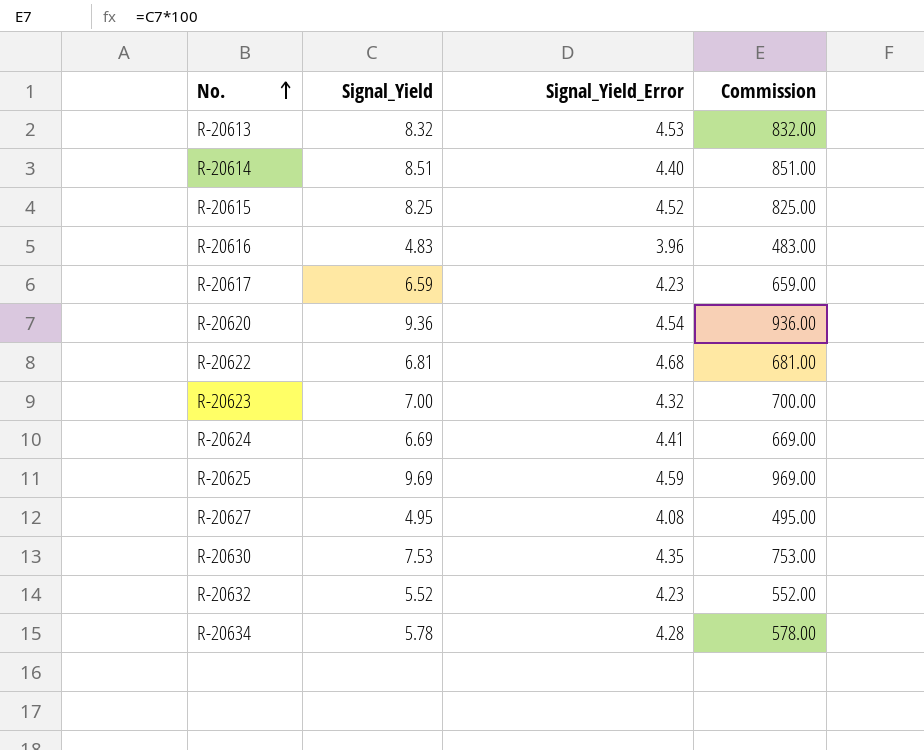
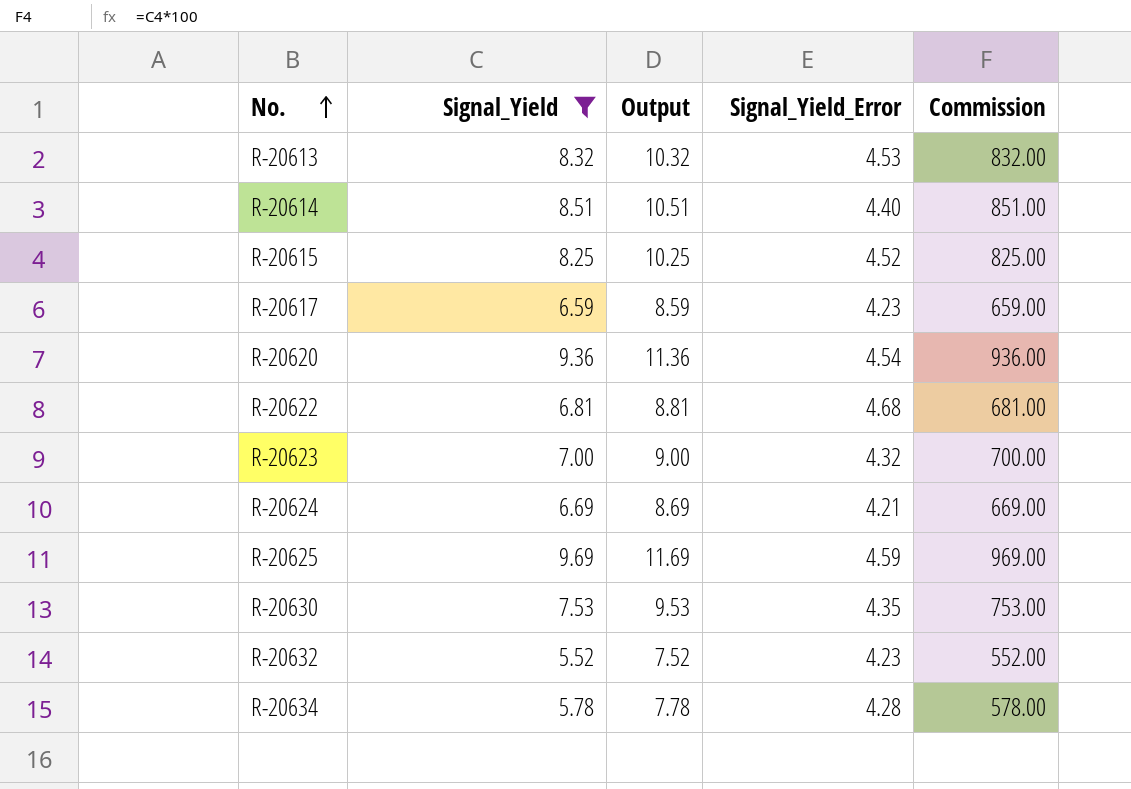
filter: none -> Signal_Yield >= 5.52
column Output | formula: none -> [Signal_Yield] + 2
R-20624 | Signal_Yield_Error: 4.41 -> 4.21

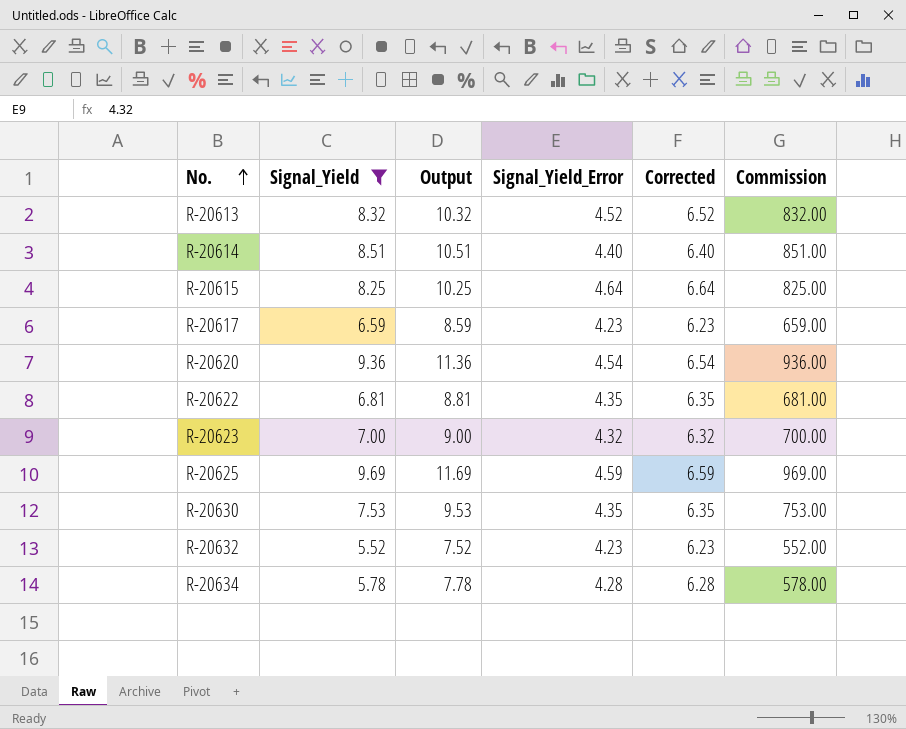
column Corrected | formula: none -> [Signal_Yield_Error] + 2
row R-20624: 6.69 | 8.69 | 4.21 | 669.00 -> none
R-20613 | Signal_Yield_Error: 4.53 -> 4.52
R-20615 | Signal_Yield_Error: 4.52 -> 4.64
R-20622 | Signal_Yield_Error: 4.68 -> 4.35

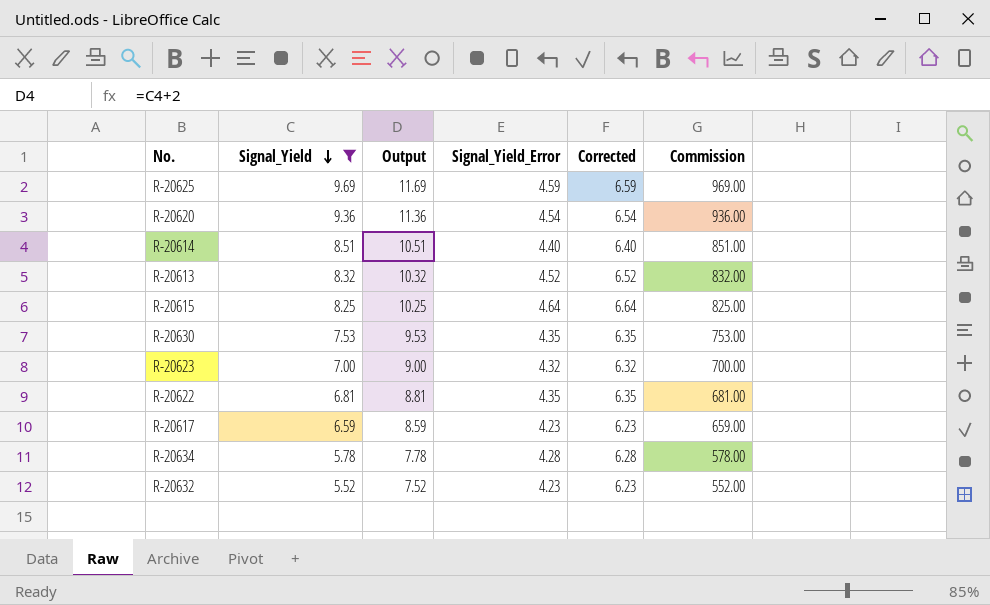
row order: No. ascending -> Signal_Yield descending

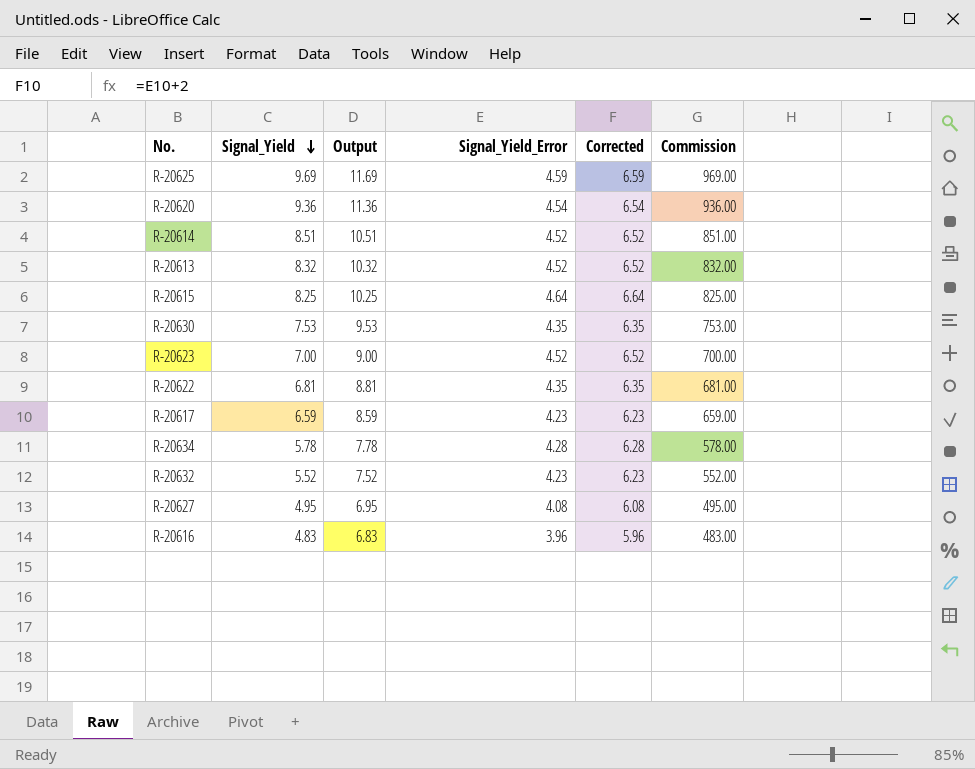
filter: Signal_Yield >= 5.52 -> none
R-20614 | Signal_Yield_Error: 4.40 -> 4.52
R-20614 | Corrected: 6.40 -> 6.52
R-20623 | Signal_Yield_Error: 4.32 -> 4.52
R-20623 | Corrected: 6.32 -> 6.52

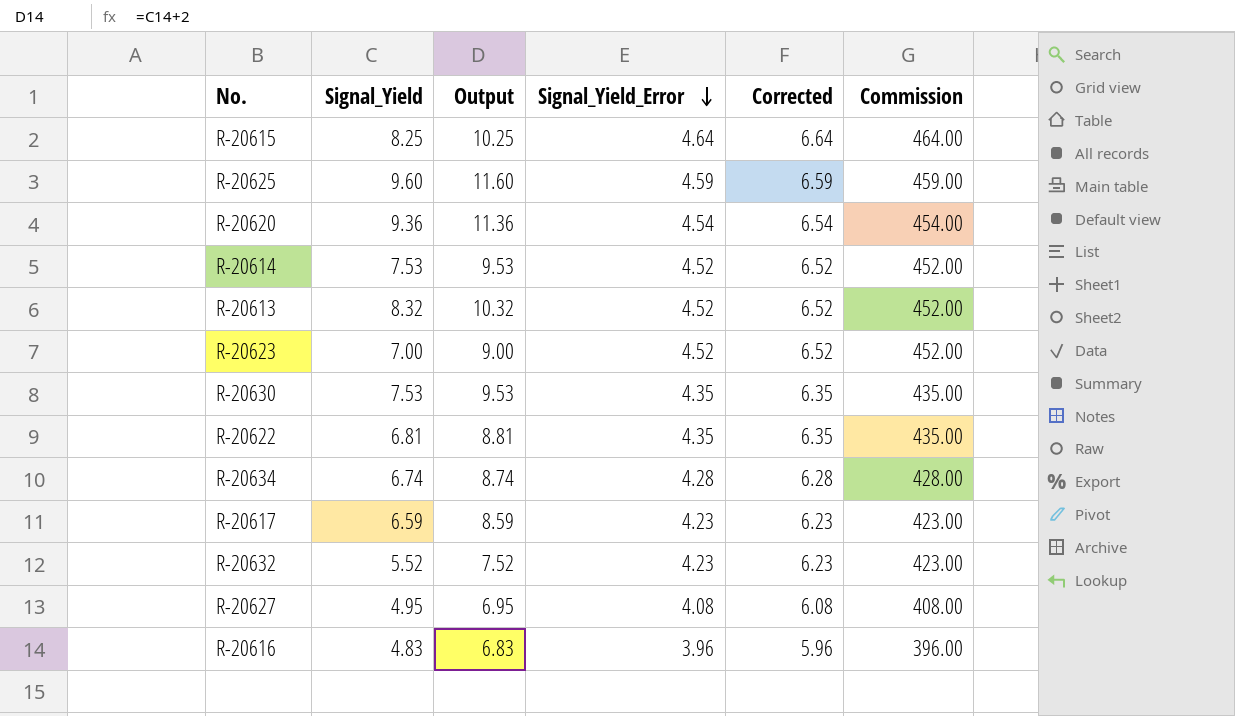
row order: Signal_Yield descending -> Signal_Yield_Error descending
column Commission | formula: [Signal_Yield] * 100 -> [Signal_Yield_Error] * 100
R-20625 | Signal_Yield: 9.69 -> 9.60
R-20625 | Output: 11.69 -> 11.60
R-20614 | Signal_Yield: 8.51 -> 7.53
R-20614 | Output: 10.51 -> 9.53
R-20634 | Signal_Yield: 5.78 -> 6.74
R-20634 | Output: 7.78 -> 8.74

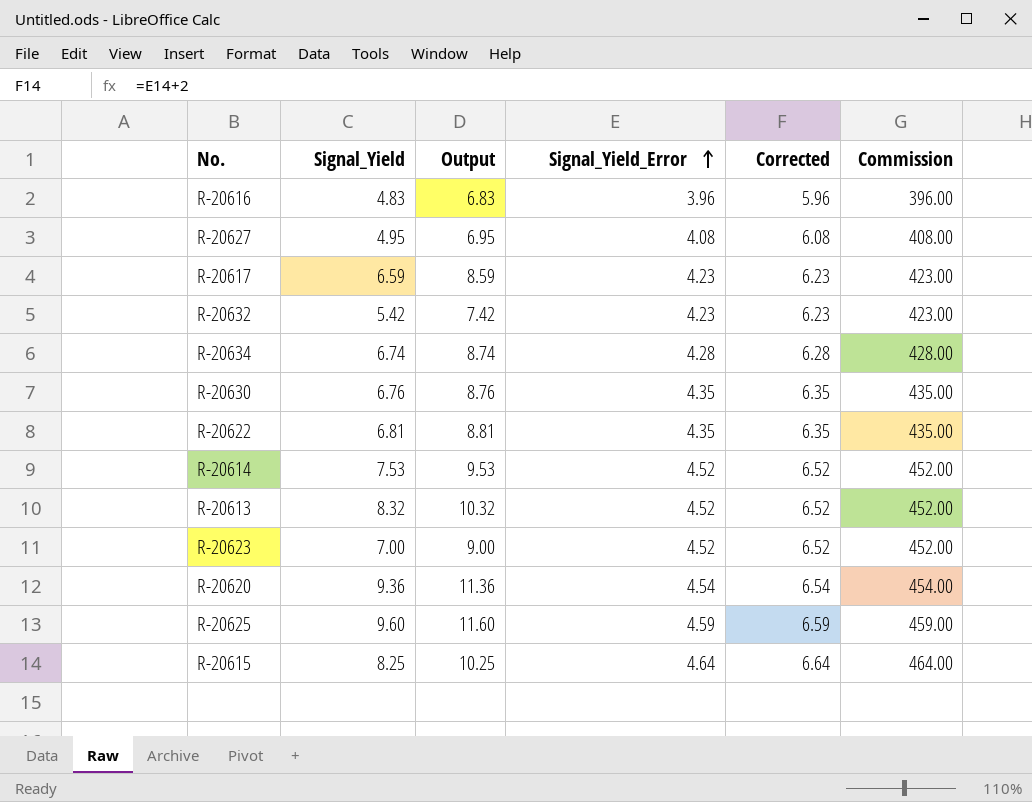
row order: Signal_Yield_Error descending -> Signal_Yield_Error ascending
R-20632 | Signal_Yield: 5.52 -> 5.42
R-20632 | Output: 7.52 -> 7.42
R-20630 | Signal_Yield: 7.53 -> 6.76
R-20630 | Output: 9.53 -> 8.76

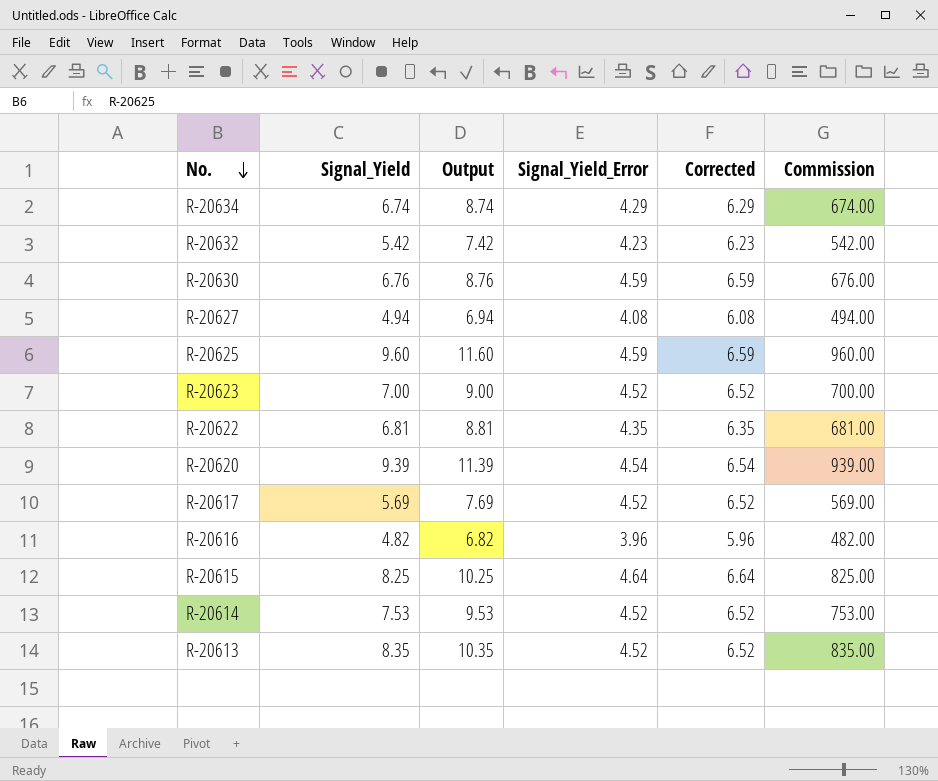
row order: Signal_Yield_Error ascending -> No. descending
column Commission | formula: [Signal_Yield_Error] * 100 -> [Signal_Yield] * 100
R-20634 | Signal_Yield_Error: 4.28 -> 4.29
R-20634 | Corrected: 6.28 -> 6.29
R-20630 | Signal_Yield_Error: 4.35 -> 4.59
R-20630 | Corrected: 6.35 -> 6.59
R-20627 | Signal_Yield: 4.95 -> 4.94
R-20627 | Output: 6.95 -> 6.94
R-20620 | Signal_Yield: 9.36 -> 9.39
R-20620 | Output: 11.36 -> 11.39
R-20617 | Signal_Yield: 6.59 -> 5.69
R-20617 | Output: 8.59 -> 7.69
R-20617 | Signal_Yield_Error: 4.23 -> 4.52
R-20617 | Corrected: 6.23 -> 6.52
R-20616 | Signal_Yield: 4.83 -> 4.82
R-20616 | Output: 6.83 -> 6.82
R-20613 | Signal_Yield: 8.32 -> 8.35
R-20613 | Output: 10.32 -> 10.35

